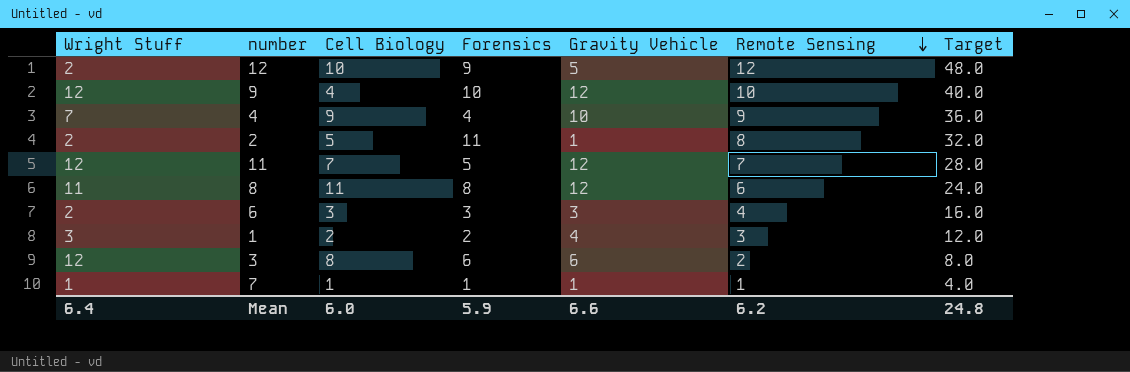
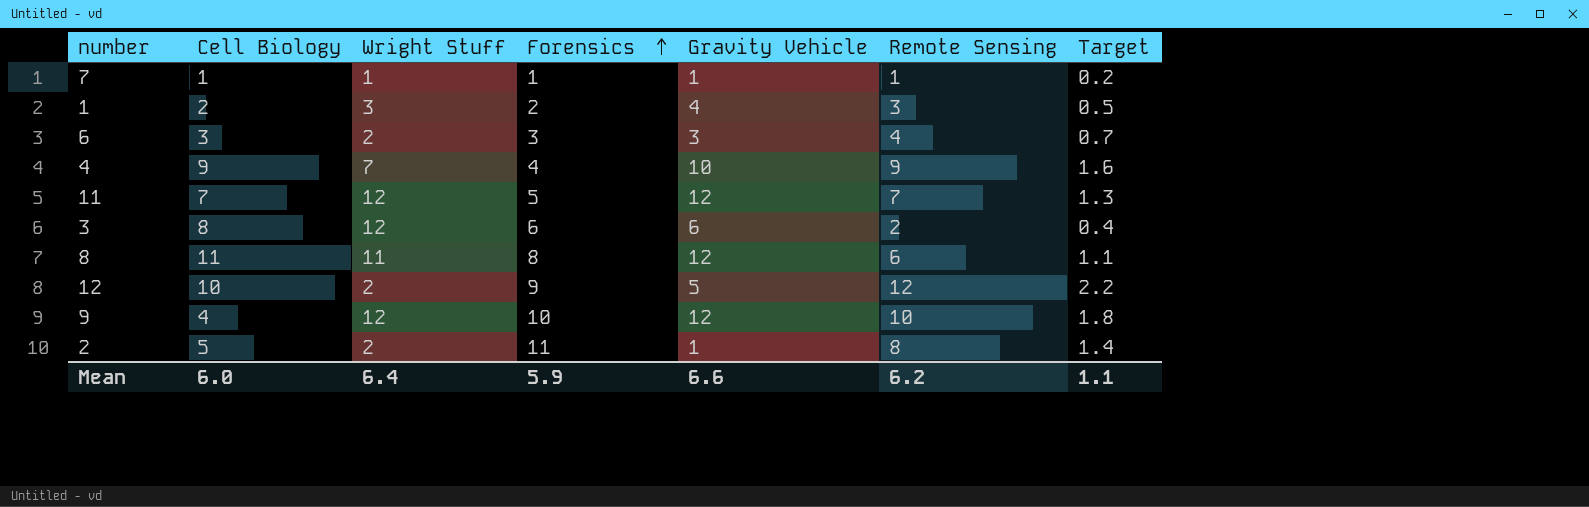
row order: Remote Sensing descending -> Forensics ascending
column Wright Stuff | position: 1 -> 3
column Target | formula: [Remote Sensing] * 4 -> [Remote Sensing] * 0.18
Mean | Target: 24.8 -> 1.1

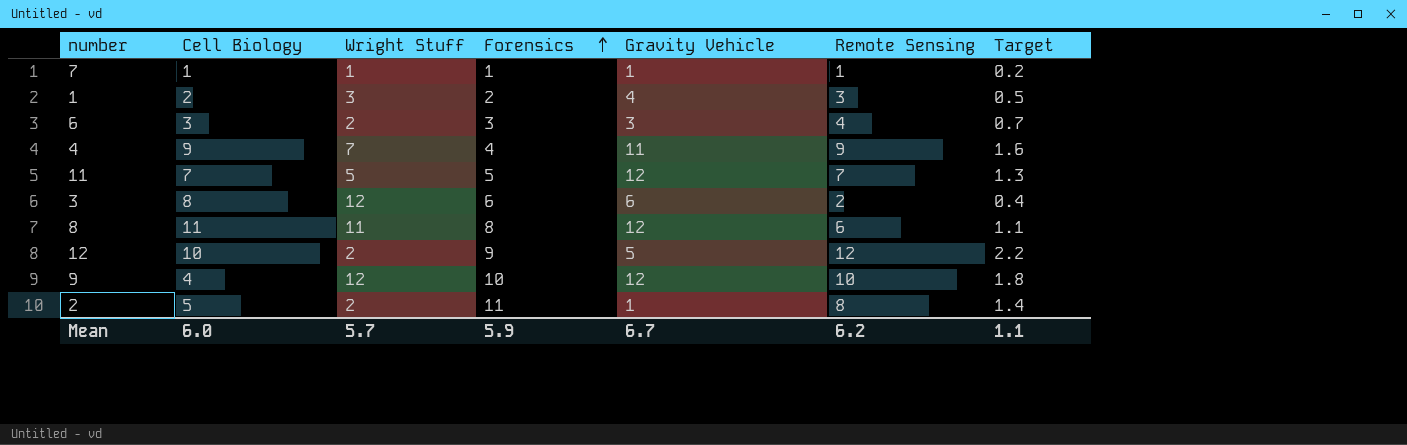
4 | Gravity Vehicle: 10 -> 11
11 | Wright Stuff: 12 -> 5
Mean | Wright Stuff: 6.4 -> 5.7
Mean | Gravity Vehicle: 6.6 -> 6.7

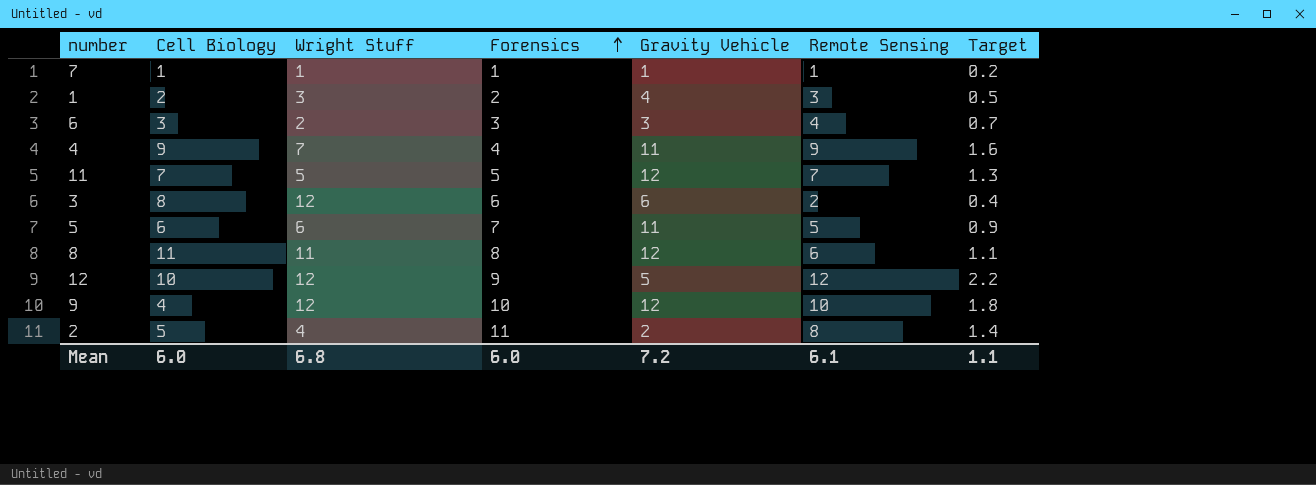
row 5: none -> 6 | 6 | 7 | 11 | 5 | 0.9
12 | Wright Stuff: 2 -> 12
2 | Wright Stuff: 2 -> 4
2 | Gravity Vehicle: 1 -> 2
Mean | Wright Stuff: 5.7 -> 6.8
Mean | Forensics: 5.9 -> 6.0
Mean | Gravity Vehicle: 6.7 -> 7.2
Mean | Remote Sensing: 6.2 -> 6.1

